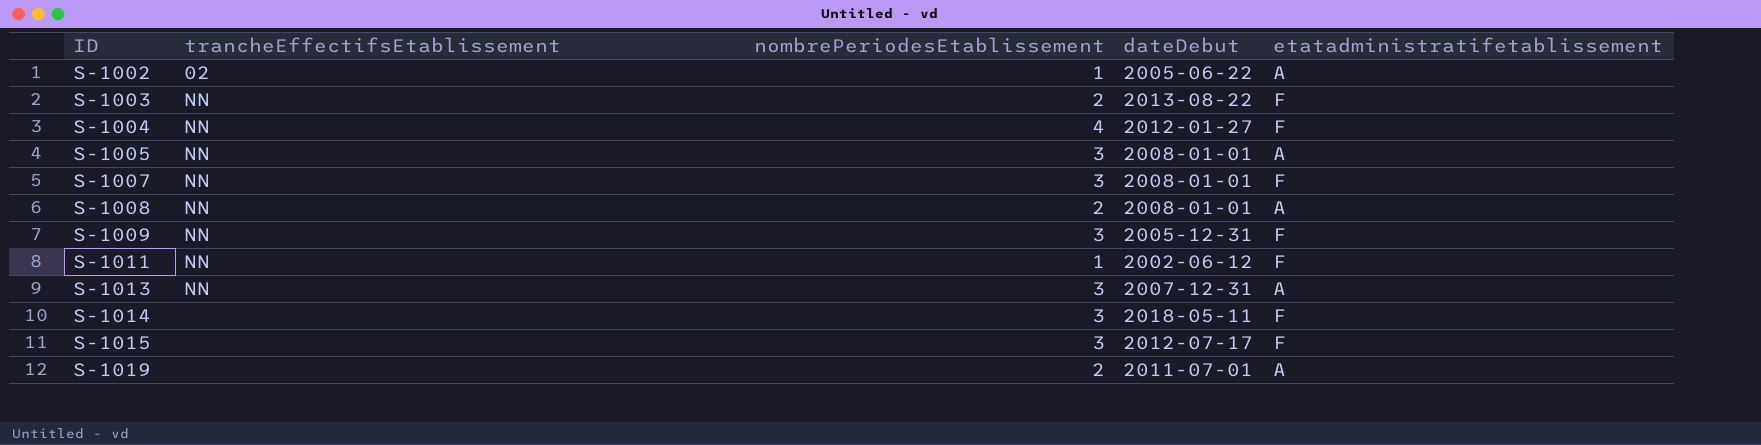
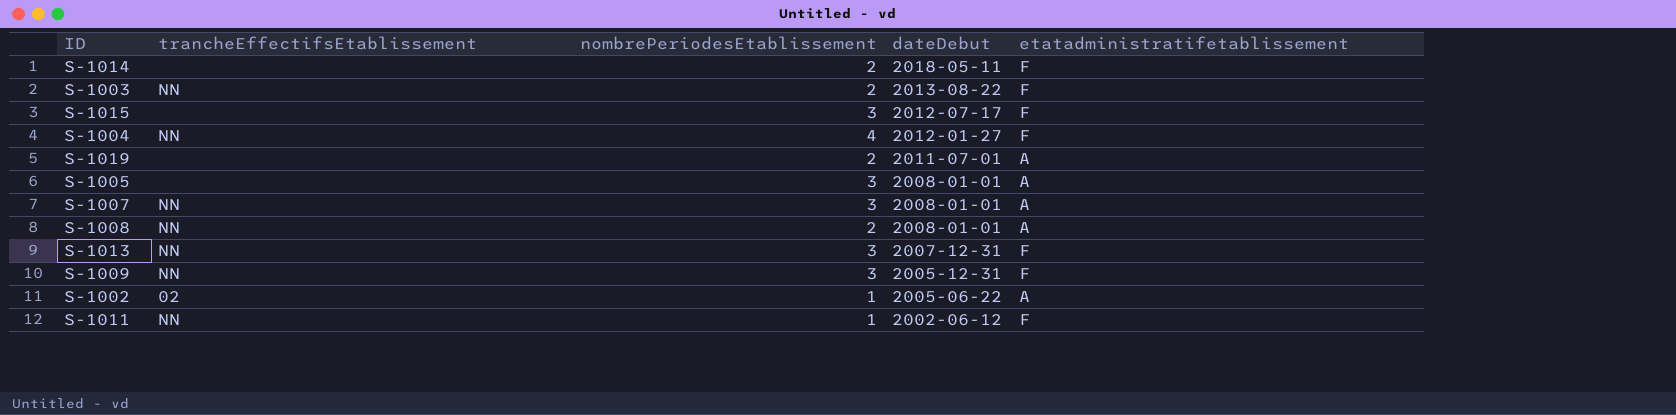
row order: ID ascending -> dateDebut descending
S-1014 | nombrePeriodesEtablissement: 3 -> 2
S-1005 | trancheEffectifsEtablissement: NN -> none
S-1007 | etatadministratifetablissement: F -> A
S-1013 | etatadministratifetablissement: A -> F

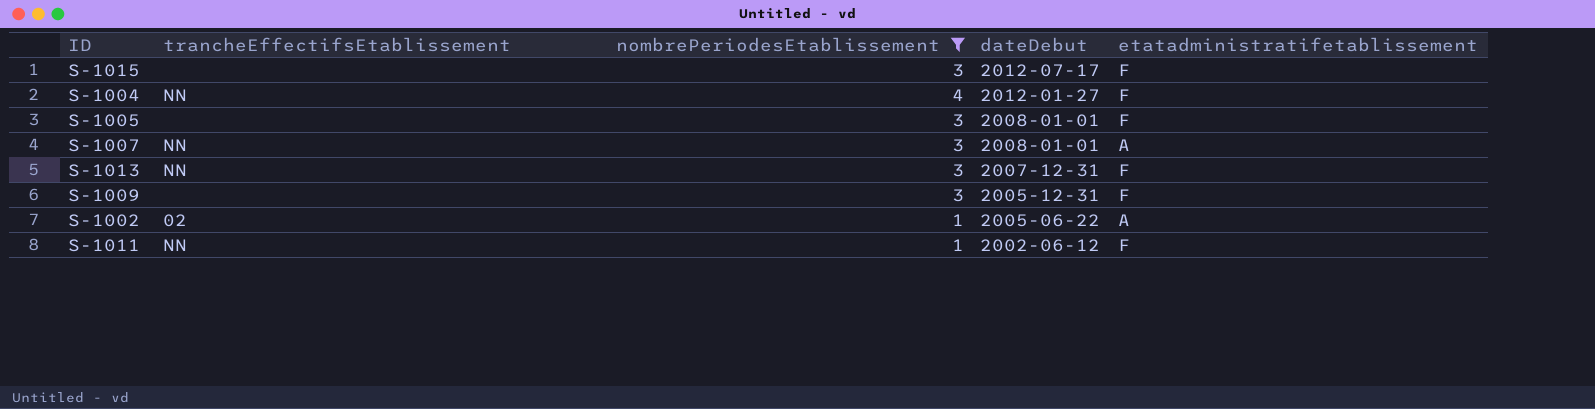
filter: none -> nombrePeriodesEtablissement != 2
S-1005 | etatadministratifetablissement: A -> F
S-1009 | trancheEffectifsEtablissement: NN -> none

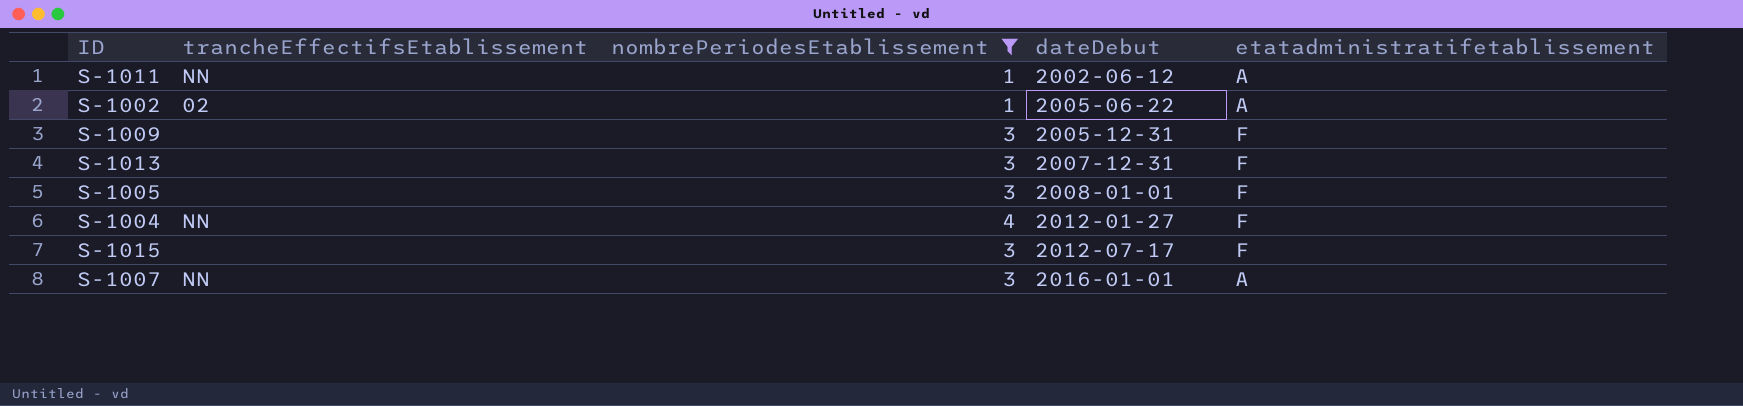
row order: dateDebut descending -> dateDebut ascending
S-1011 | etatadministratifetablissement: F -> A
S-1013 | trancheEffectifsEtablissement: NN -> none
S-1007 | dateDebut: 2008-01-01 -> 2016-01-01

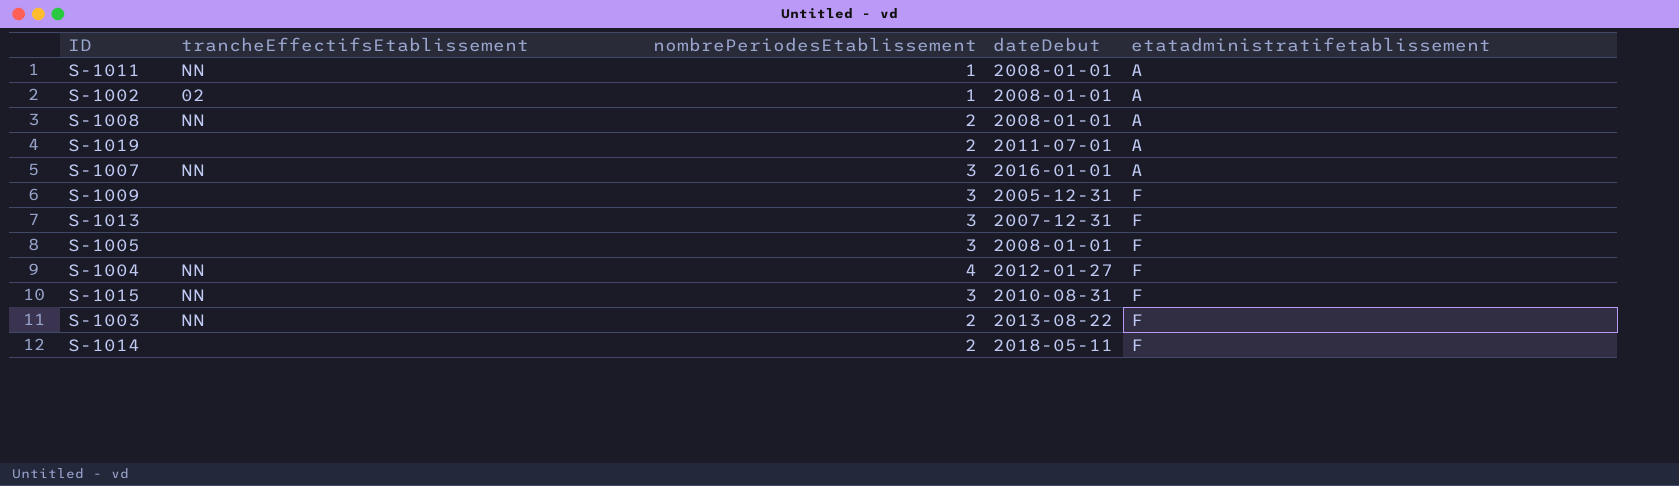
filter: nombrePeriodesEtablissement != 2 -> none
row order: dateDebut ascending -> etatadministratifetablissement ascending
S-1011 | dateDebut: 2002-06-12 -> 2008-01-01
S-1002 | dateDebut: 2005-06-22 -> 2008-01-01
S-1015 | trancheEffectifsEtablissement: none -> NN
S-1015 | dateDebut: 2012-07-17 -> 2010-08-31

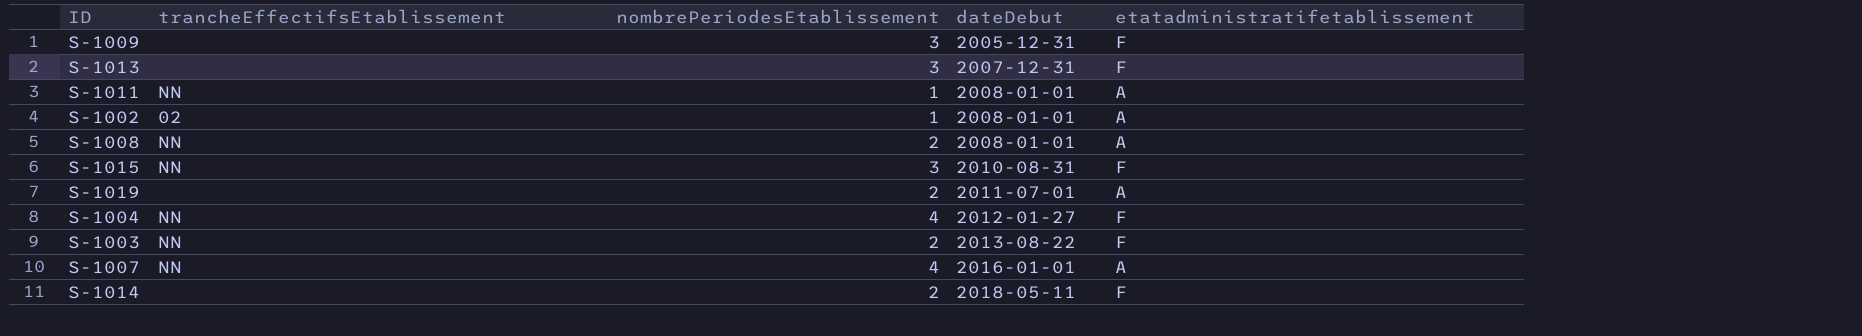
row order: etatadministratifetablissement ascending -> dateDebut ascending
row S-1005: none | 3 | 2008-01-01 | F -> none
S-1007 | nombrePeriodesEtablissement: 3 -> 4

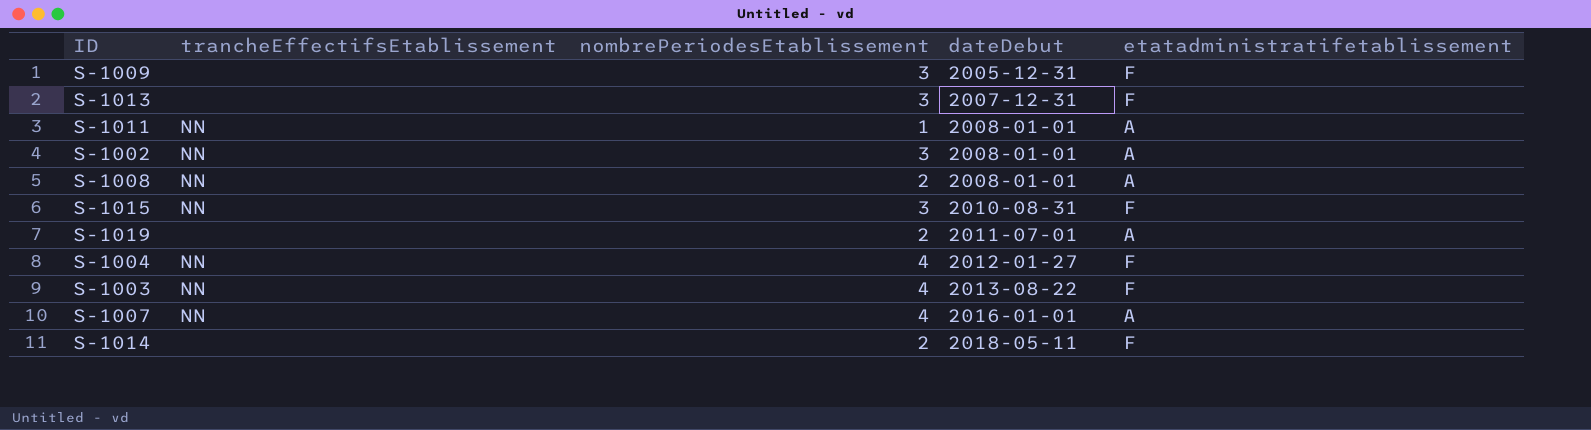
S-1002 | trancheEffectifsEtablissement: 02 -> NN
S-1002 | nombrePeriodesEtablissement: 1 -> 3
S-1003 | nombrePeriodesEtablissement: 2 -> 4

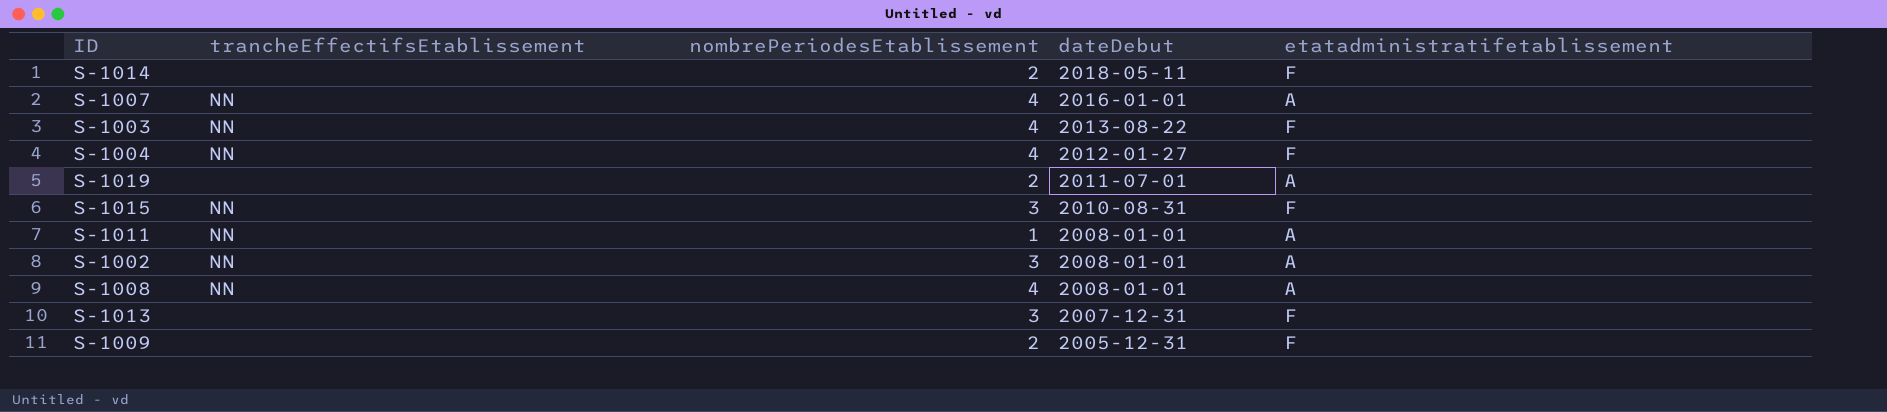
row order: dateDebut ascending -> dateDebut descending
S-1008 | nombrePeriodesEtablissement: 2 -> 4
S-1009 | nombrePeriodesEtablissement: 3 -> 2

